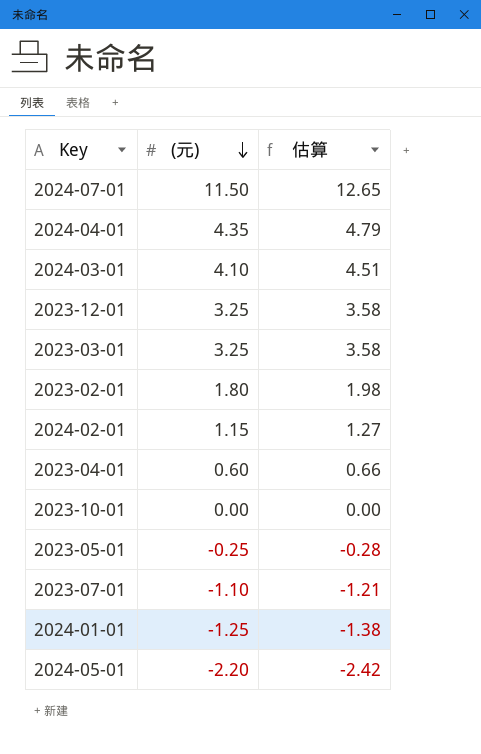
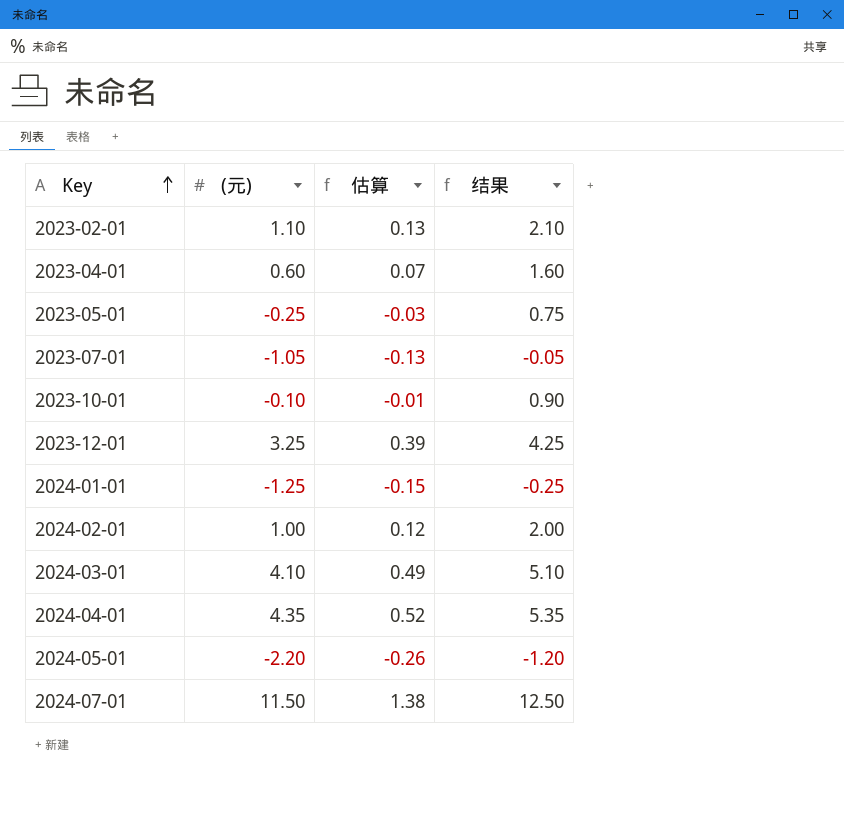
row order: (元) descending -> Key ascending
column 估算 | formula: [(元)] * 1.1 -> [(元)] * 0.12
column 结果 | formula: none -> [(元)] + 1
row 2023-03-01: 3.25 | 3.58 -> none
2023-02-01 | (元): 1.80 -> 1.10
2023-07-01 | (元): -1.10 -> -1.05
2023-10-01 | (元): 0.00 -> -0.10
2024-02-01 | (元): 1.15 -> 1.00

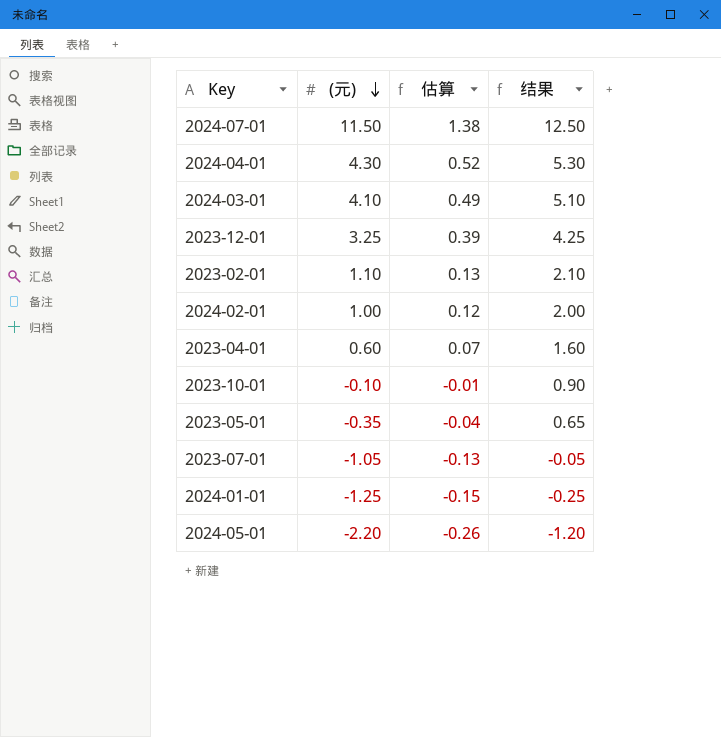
row order: Key ascending -> (元) descending
2024-04-01 | (元): 4.35 -> 4.30
2024-04-01 | 结果: 5.35 -> 5.30
2023-05-01 | (元): -0.25 -> -0.35
2023-05-01 | 估算: -0.03 -> -0.04
2023-05-01 | 结果: 0.75 -> 0.65

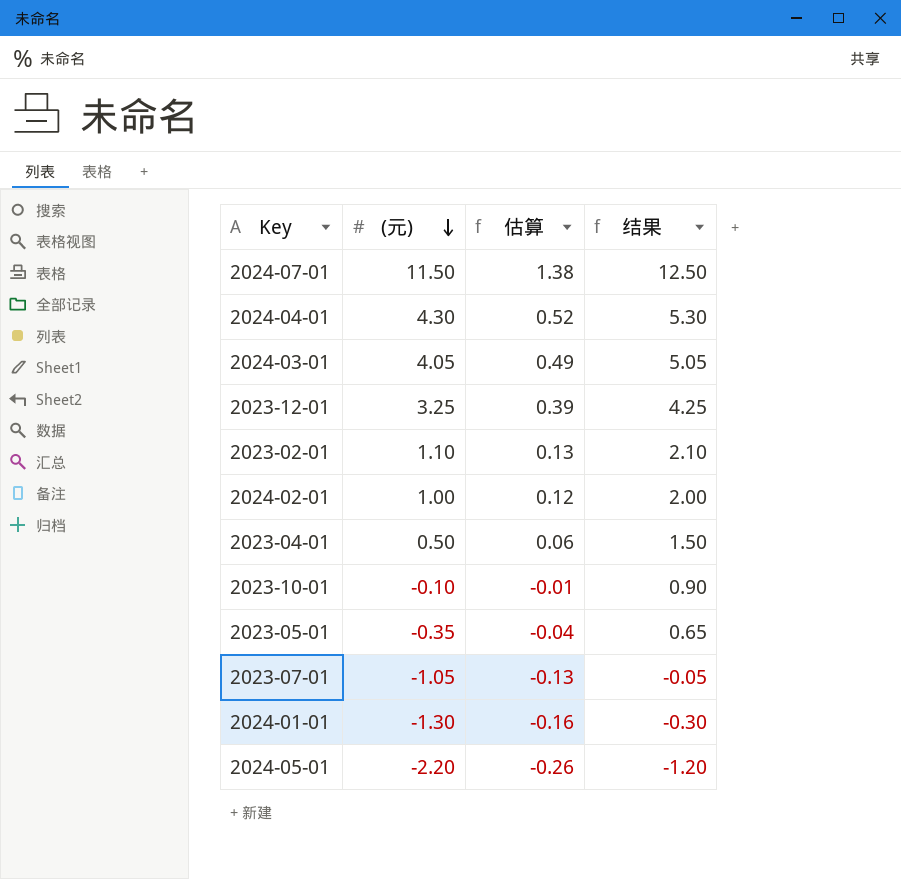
2024-03-01 | (元): 4.10 -> 4.05
2024-03-01 | 结果: 5.10 -> 5.05
2023-04-01 | (元): 0.60 -> 0.50
2023-04-01 | 估算: 0.07 -> 0.06
2023-04-01 | 结果: 1.60 -> 1.50
2024-01-01 | (元): -1.25 -> -1.30
2024-01-01 | 估算: -0.15 -> -0.16
2024-01-01 | 结果: -0.25 -> -0.30

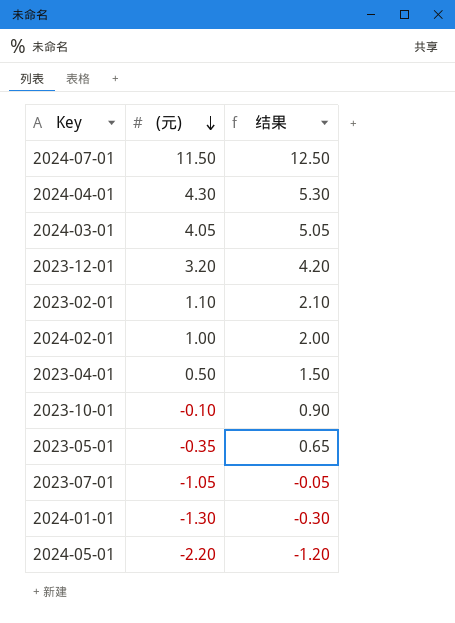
column 估算 | formula: [(元)] * 0.12 -> none
2023-12-01 | (元): 3.25 -> 3.20
2023-12-01 | 结果: 4.25 -> 4.20

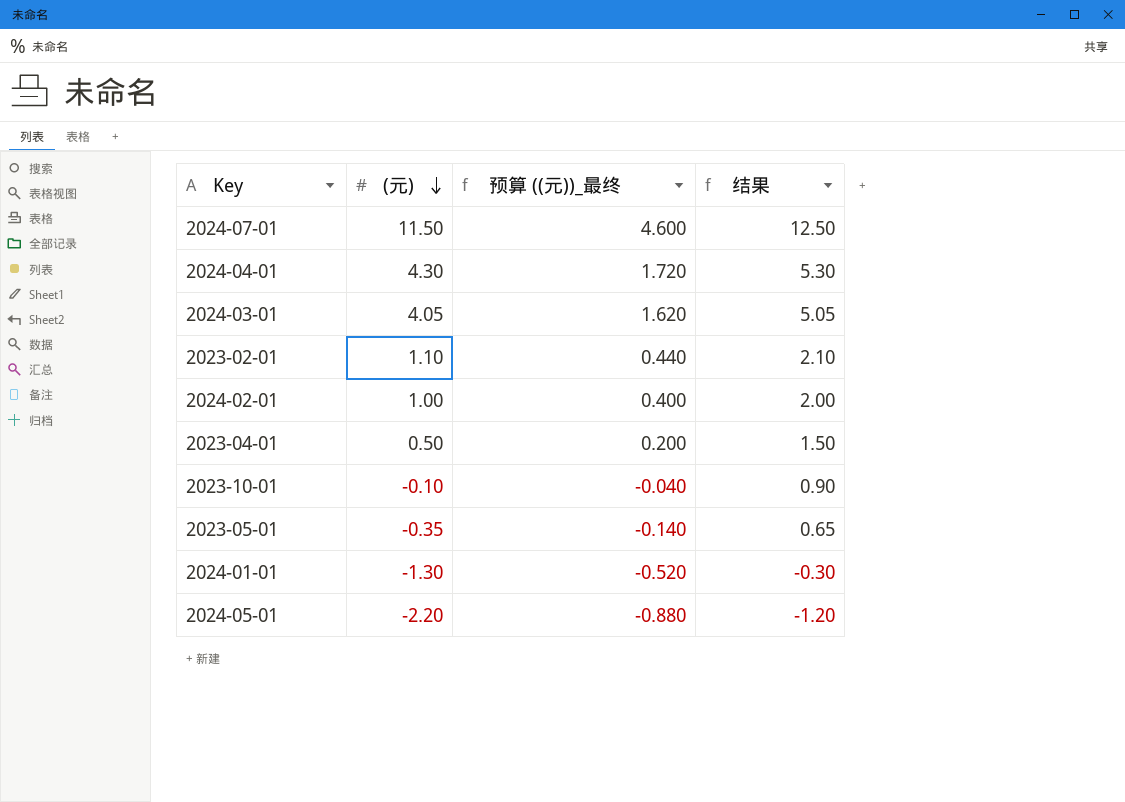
column 预算 ((元))_最终 | formula: none -> [(元)] * 0.4
row 2023-12-01: 3.20 | 4.20 -> none
row 2023-07-01: -1.05 | -0.05 -> none

